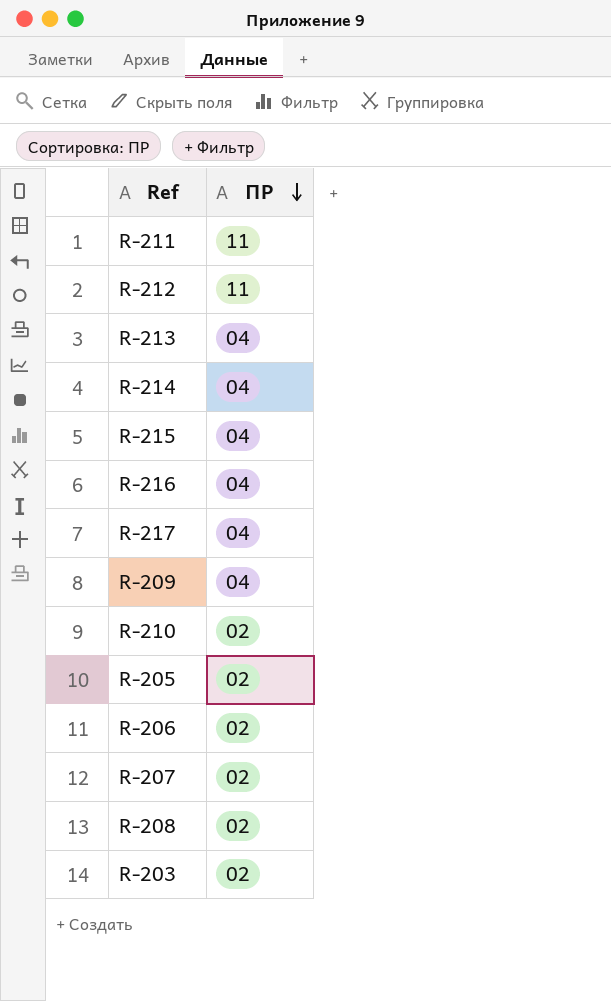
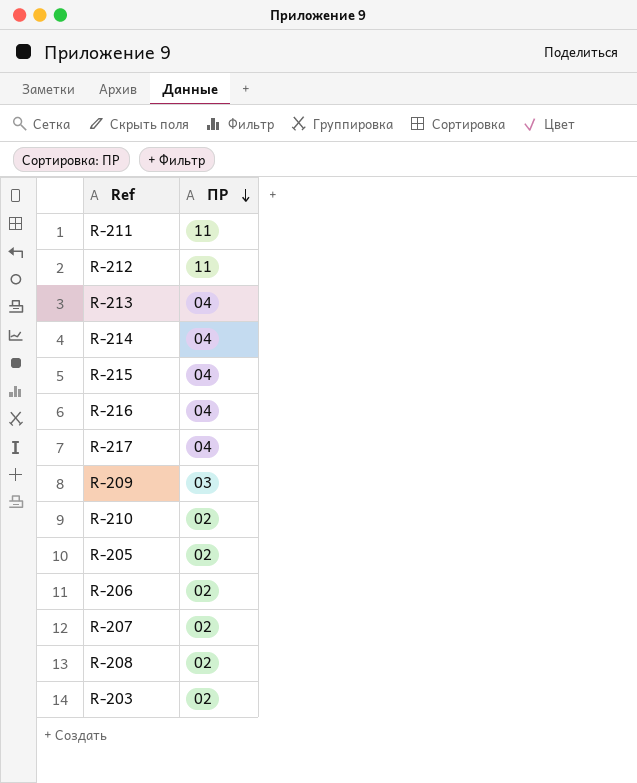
R-209 | ПР: 04 -> 03

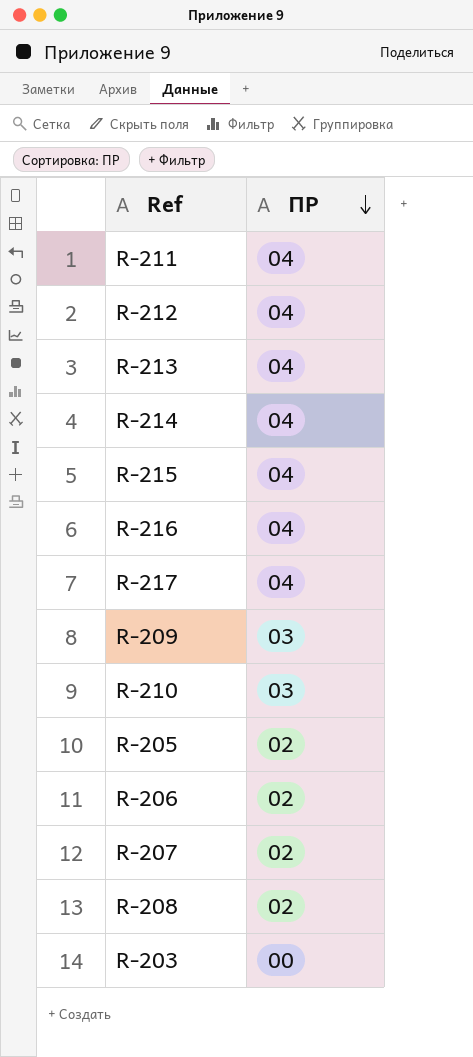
R-211 | ПР: 11 -> 04
R-212 | ПР: 11 -> 04
R-210 | ПР: 02 -> 03
R-203 | ПР: 02 -> 00

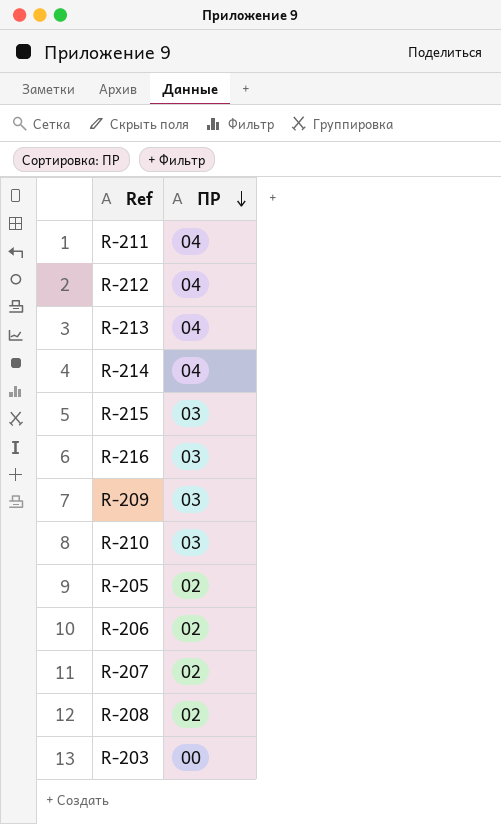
row R-217: 04 -> none
R-215 | ПР: 04 -> 03
R-216 | ПР: 04 -> 03

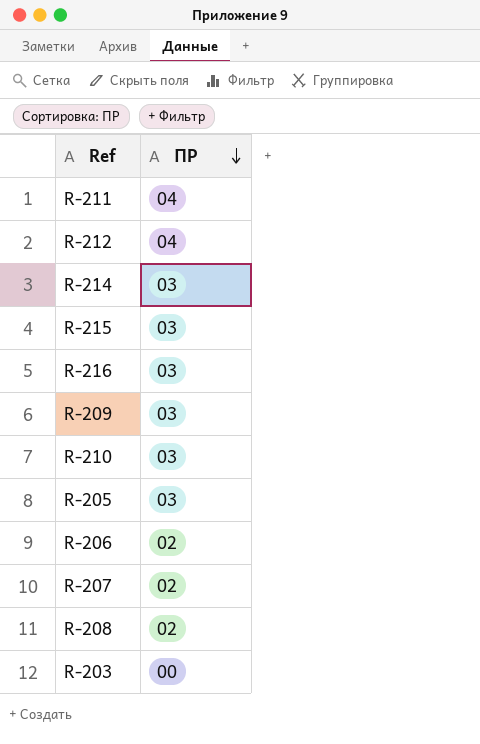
row R-213: 04 -> none
R-214 | ПР: 04 -> 03
R-205 | ПР: 02 -> 03

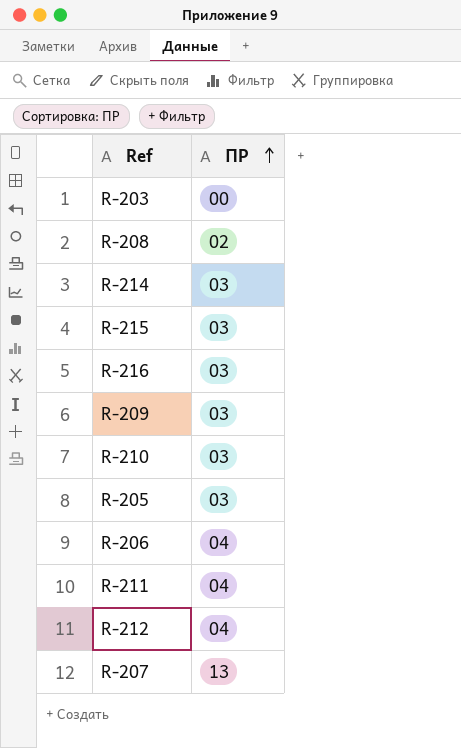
row order: ПР descending -> ПР ascending
R-206 | ПР: 02 -> 04
R-207 | ПР: 02 -> 13

